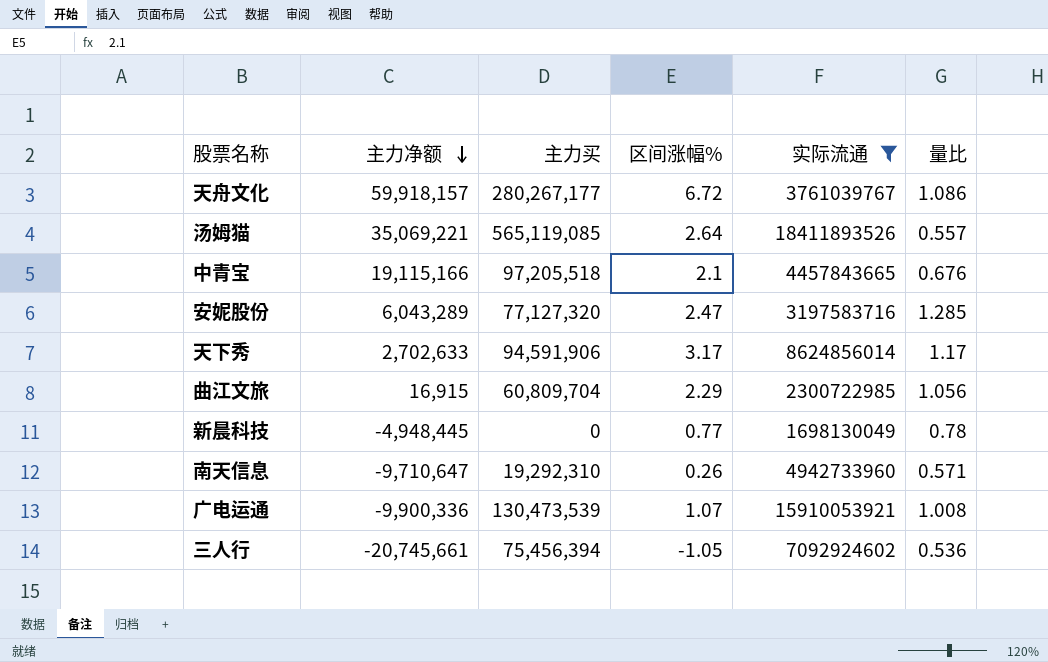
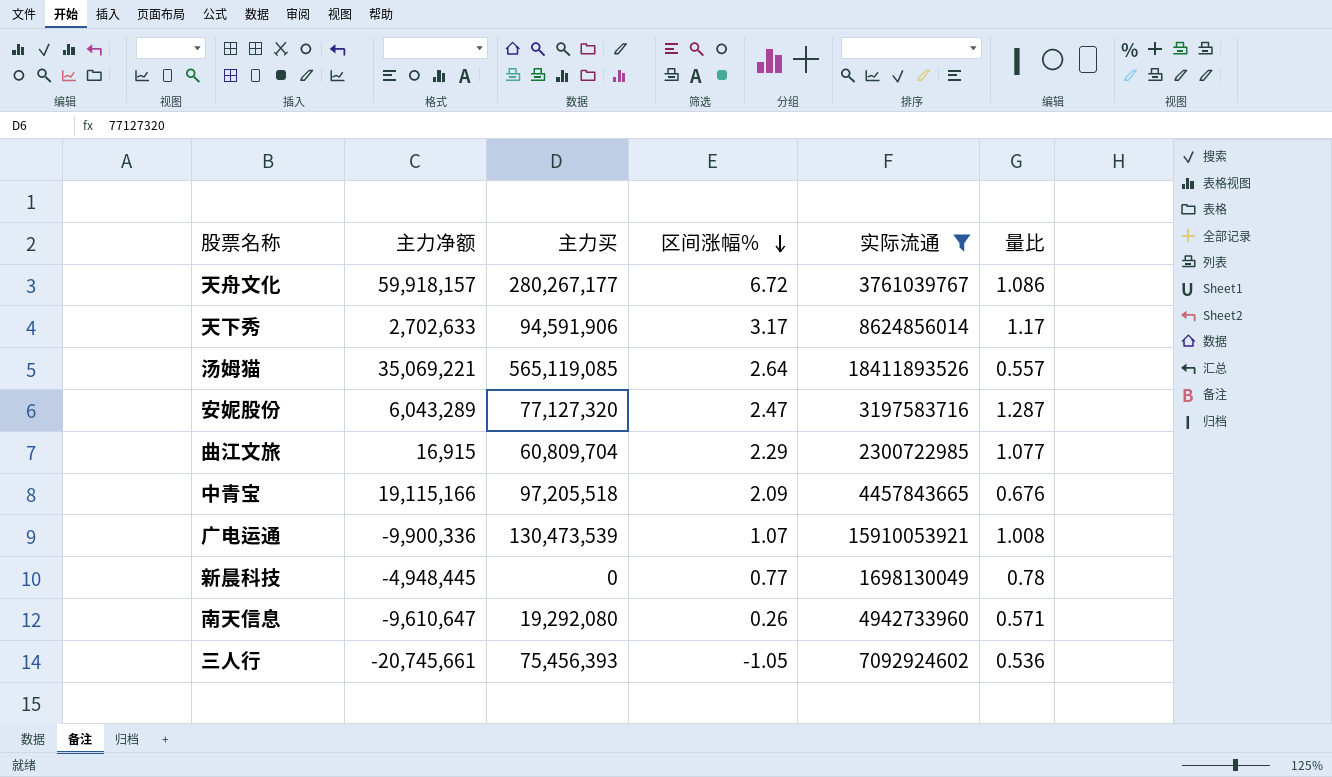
row order: 主力净额 descending -> 区间涨幅% descending
安妮股份 | 量比: 1.285 -> 1.287
曲江文旅 | 量比: 1.056 -> 1.077
中青宝 | 区间涨幅%: 2.1 -> 2.09
南天信息 | 主力净额: -9,710,647 -> -9,610,647
南天信息 | 主力买: 19,292,310 -> 19,292,080
三人行 | 主力买: 75,456,394 -> 75,456,393

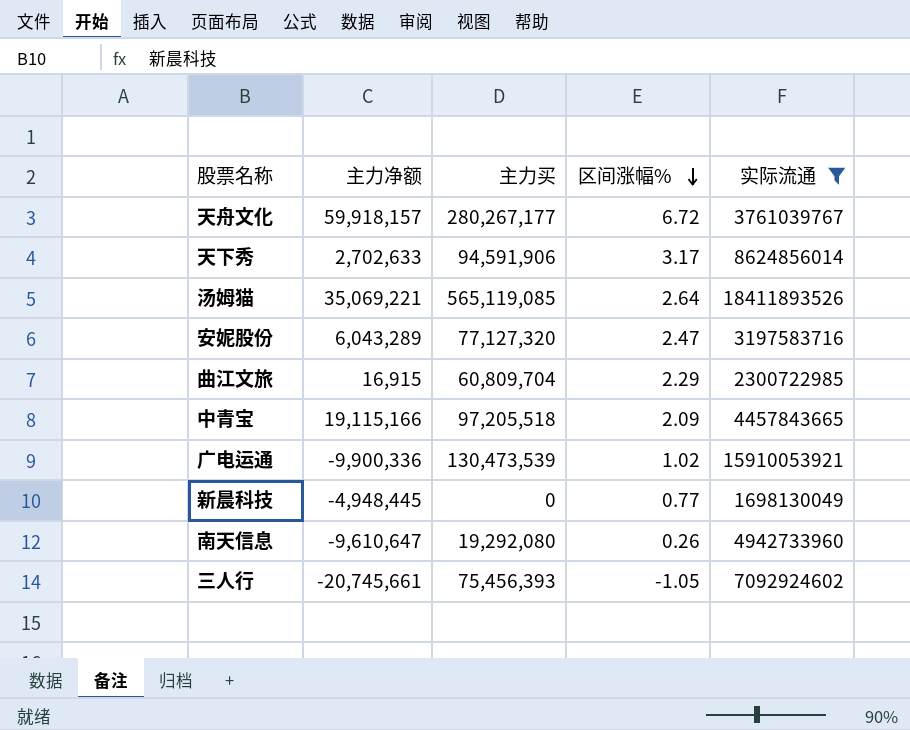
column 量比 | position: 6 -> none
广电运通 | 区间涨幅%: 1.07 -> 1.02

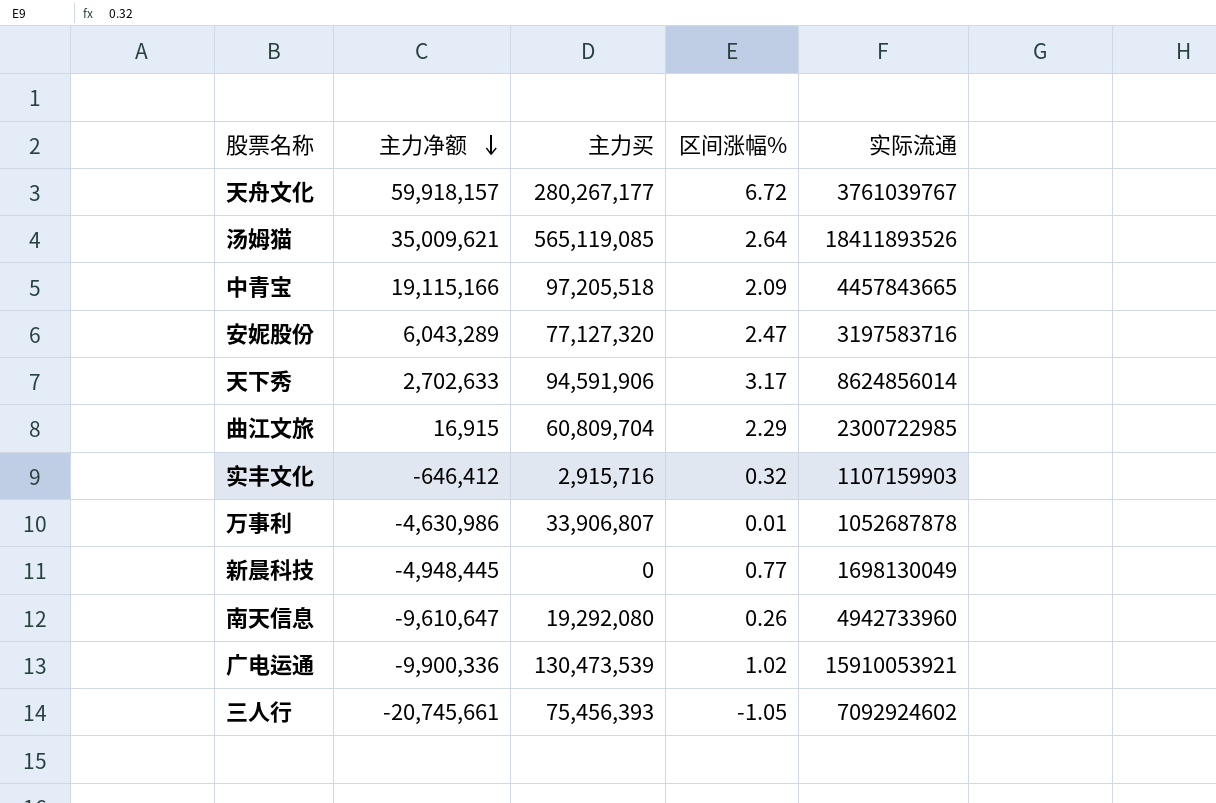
filter: 实际流通 >= 1698130049 -> none
row order: 区间涨幅% descending -> 主力净额 descending
汤姆猫 | 主力净额: 35,069,221 -> 35,009,621

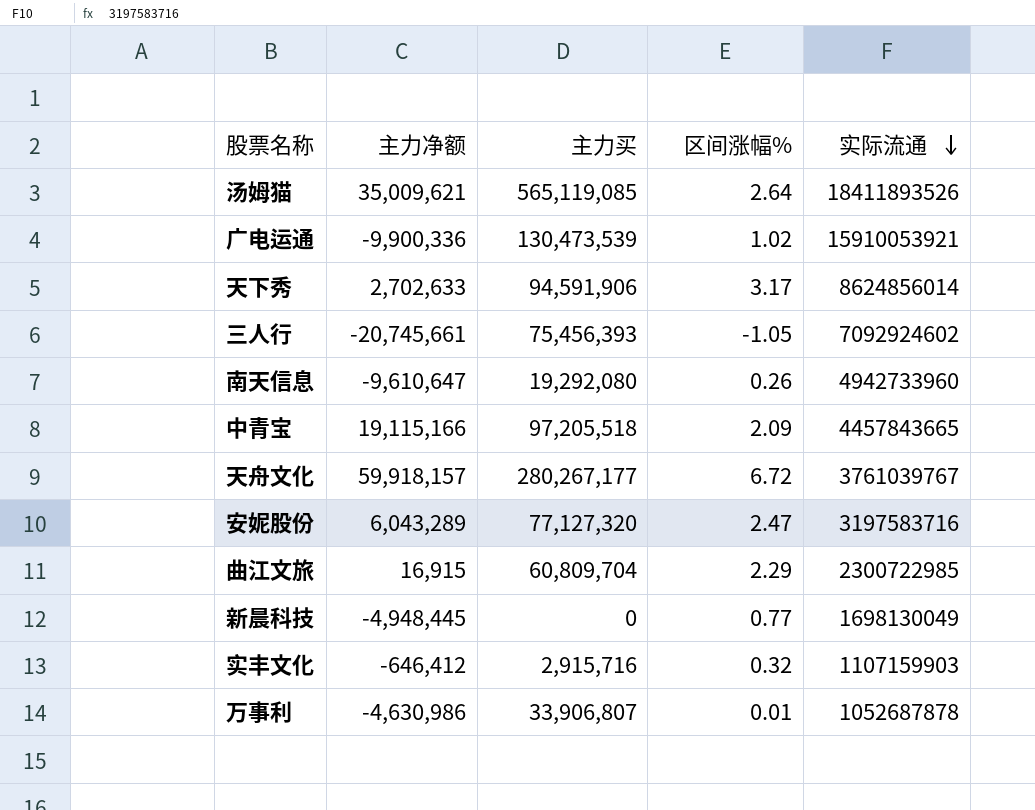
row order: 主力净额 descending -> 实际流通 descending

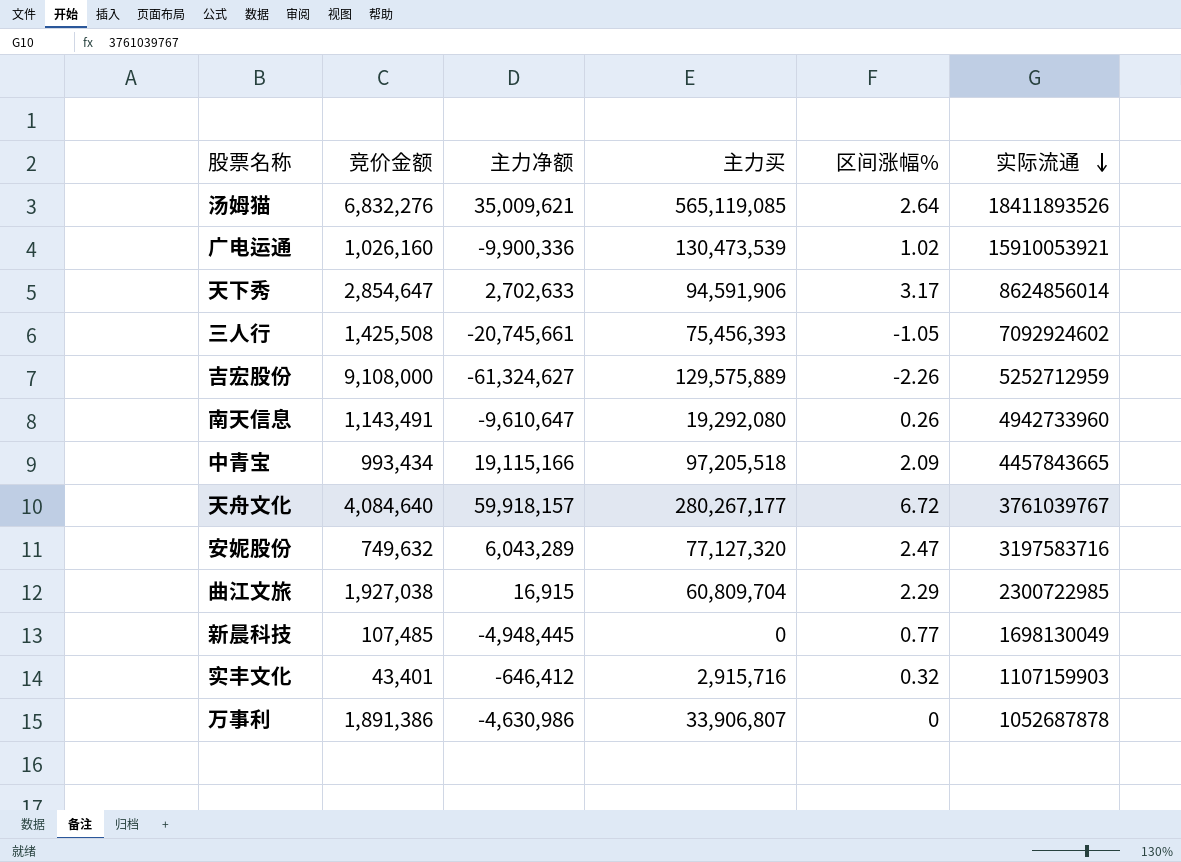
column 竞价金额 | position: none -> 2
row 吉宏股份: none -> 9,108,000 | -61,324,627 | 129,575,889 | -2.26 | 5252712959
万事利 | 区间涨幅%: 0.01 -> 0

